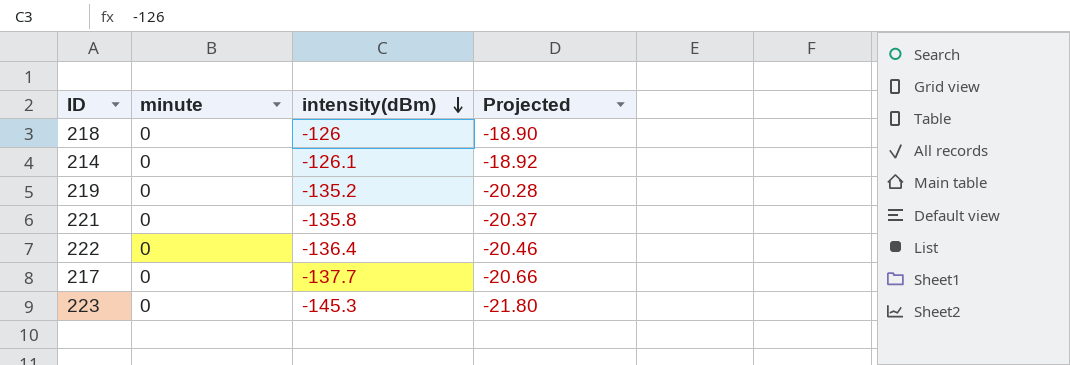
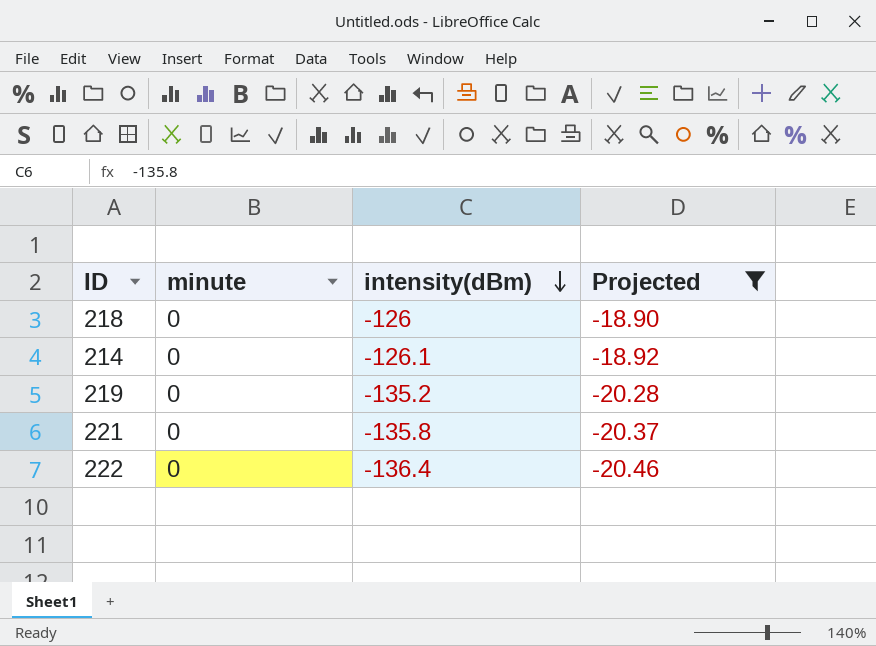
filter: none -> Projected >= -20.46

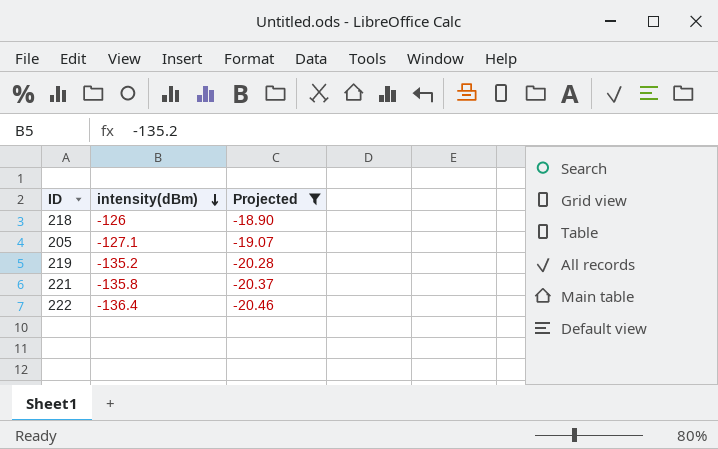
column minute | position: 2 -> none
row 214: 0 | -126.1 | -18.92 -> none
row 205: none -> -127.1 | -19.07

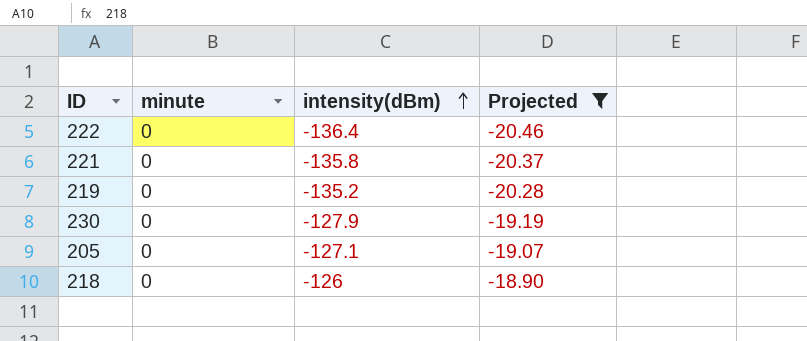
row order: intensity(dBm) descending -> intensity(dBm) ascending
column minute | position: none -> 2
row 230: none -> 0 | -127.9 | -19.19

